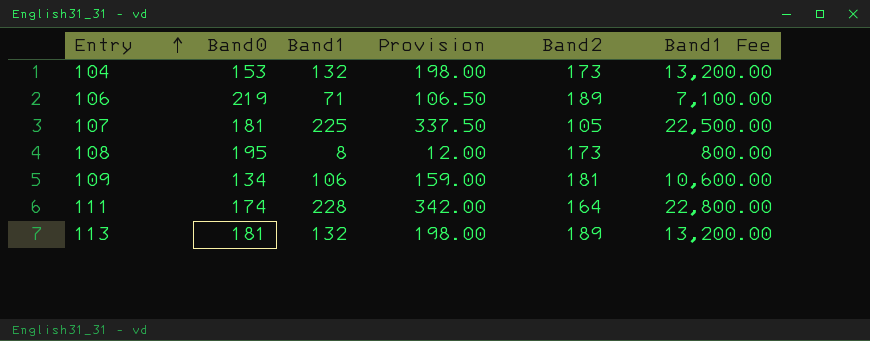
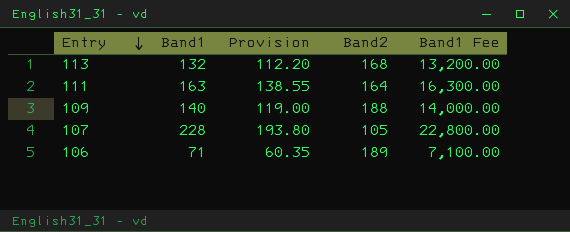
row order: Entry ascending -> Entry descending
column Band0 | position: 2 -> none
column Provision | formula: [Band1] * 1.5 -> [Band1] * 0.85
row 104: 153 | 132 | 198.00 | 173 | 13,200.00 -> none
row 108: 195 | 8 | 12.00 | 173 | 800.00 -> none
113 | Band2: 189 -> 168
111 | Band1: 228 -> 163
111 | Band1 Fee: 22,800.00 -> 16,300.00
109 | Band1: 106 -> 140
109 | Band2: 181 -> 188
109 | Band1 Fee: 10,600.00 -> 14,000.00
107 | Band1: 225 -> 228
107 | Band1 Fee: 22,500.00 -> 22,800.00

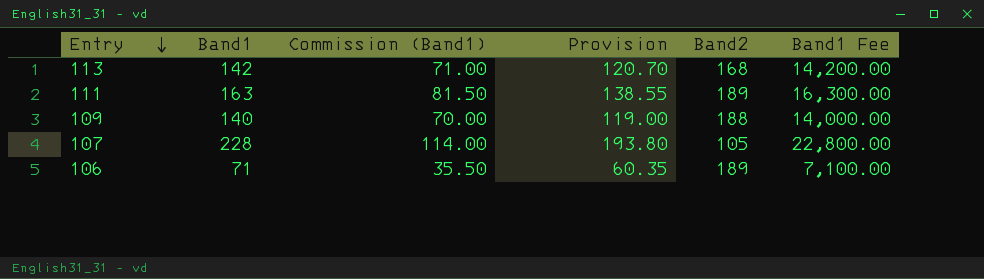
column Commission (Band1) | formula: none -> [Band1] * 0.5
113 | Band1: 132 -> 142
113 | Provision: 112.20 -> 120.70
113 | Band1 Fee: 13,200.00 -> 14,200.00
111 | Band2: 164 -> 189

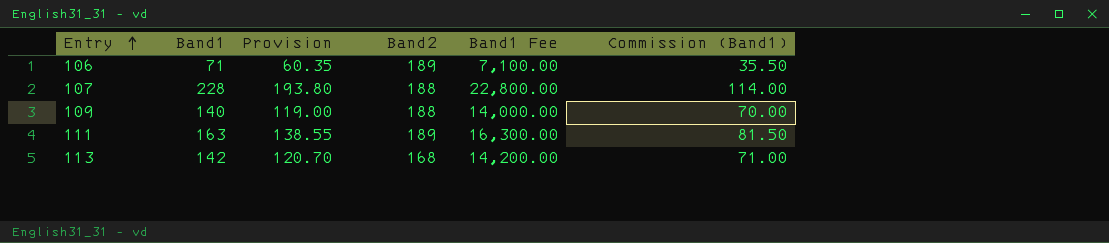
row order: Entry descending -> Entry ascending
column Commission (Band1) | position: 3 -> 6
107 | Band2: 105 -> 188

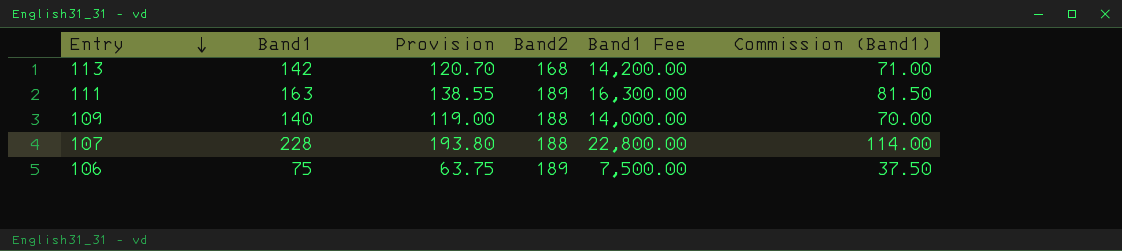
row order: Entry ascending -> Entry descending
106 | Band1: 71 -> 75
106 | Provision: 60.35 -> 63.75
106 | Band1 Fee: 7,100.00 -> 7,500.00
106 | Commission (Band1): 35.50 -> 37.50

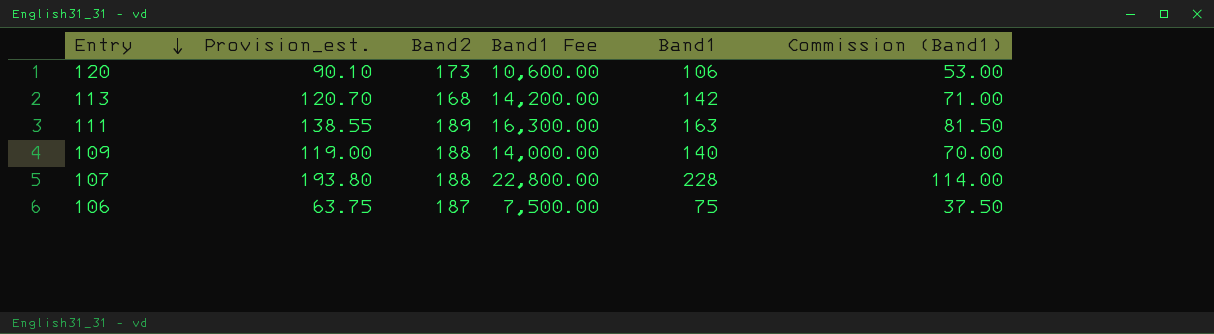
column name: Provision -> Provision_est.
column Band1 | position: 2 -> 5
row 120: none -> 90.10 | 173 | 10,600.00 | 106 | 53.00
106 | Band2: 189 -> 187

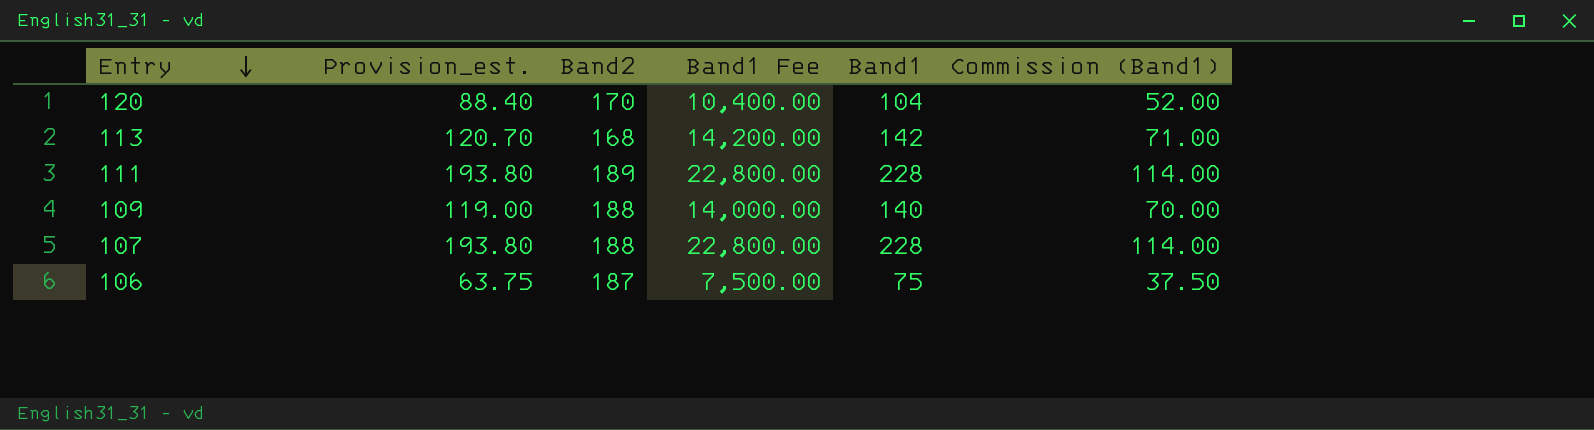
120 | Provision_est.: 90.10 -> 88.40
120 | Band2: 173 -> 170
120 | Band1 Fee: 10,600.00 -> 10,400.00
120 | Band1: 106 -> 104
120 | Commission (Band1): 53.00 -> 52.00
111 | Provision_est.: 138.55 -> 193.80
111 | Band1 Fee: 16,300.00 -> 22,800.00
111 | Band1: 163 -> 228
111 | Commission (Band1): 81.50 -> 114.00

